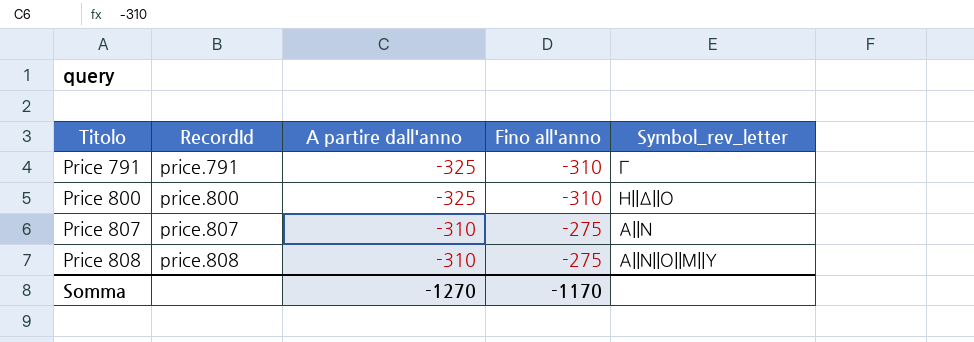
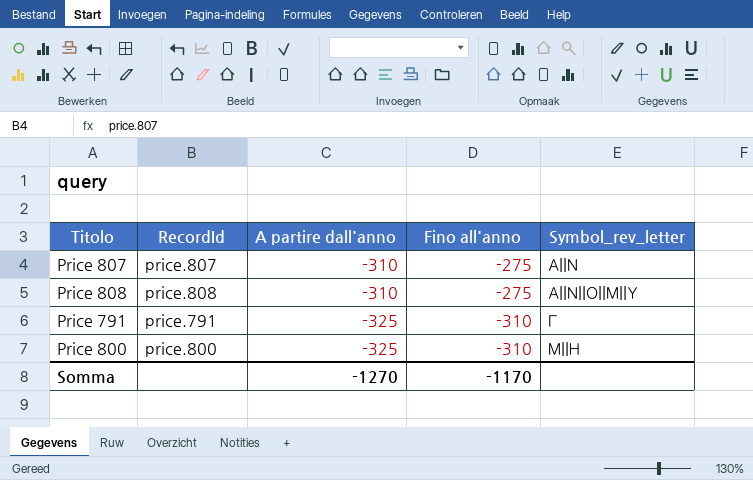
row order: Titolo ascending -> A partire dall'anno descending
Price 800 | Symbol_rev_letter: Η||Δ||Ο -> Μ||Η

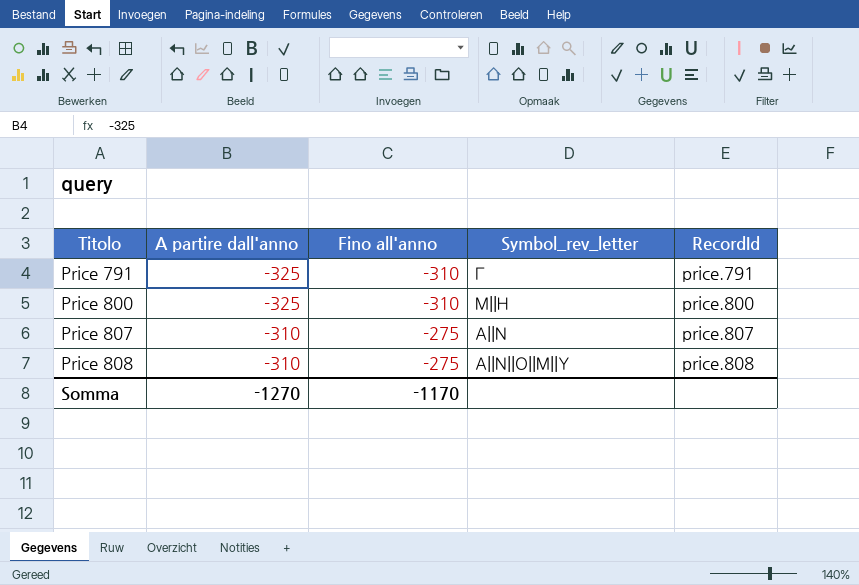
row order: A partire dall'anno descending -> Titolo ascending
column RecordId | position: 2 -> 5

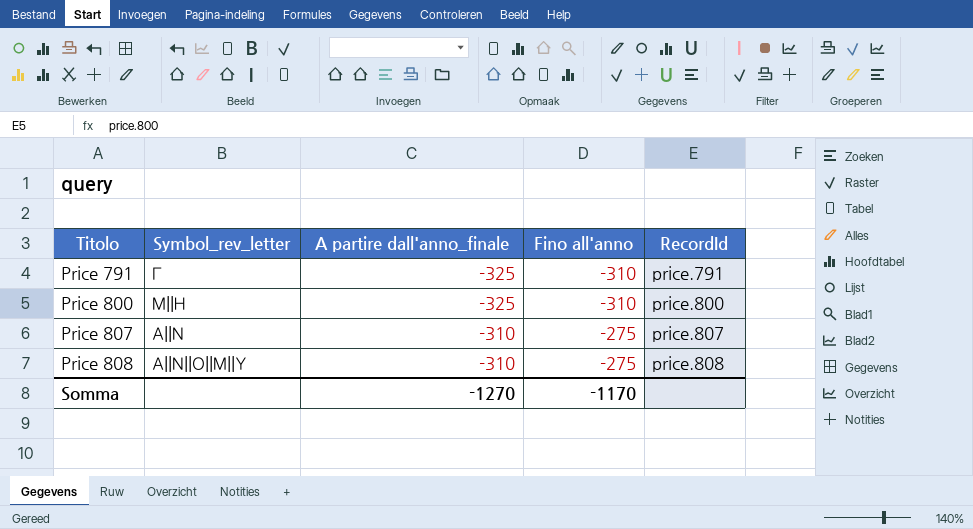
column Symbol_rev_letter | position: 4 -> 2
column name: A partire dall'anno -> A partire dall'anno_finale

